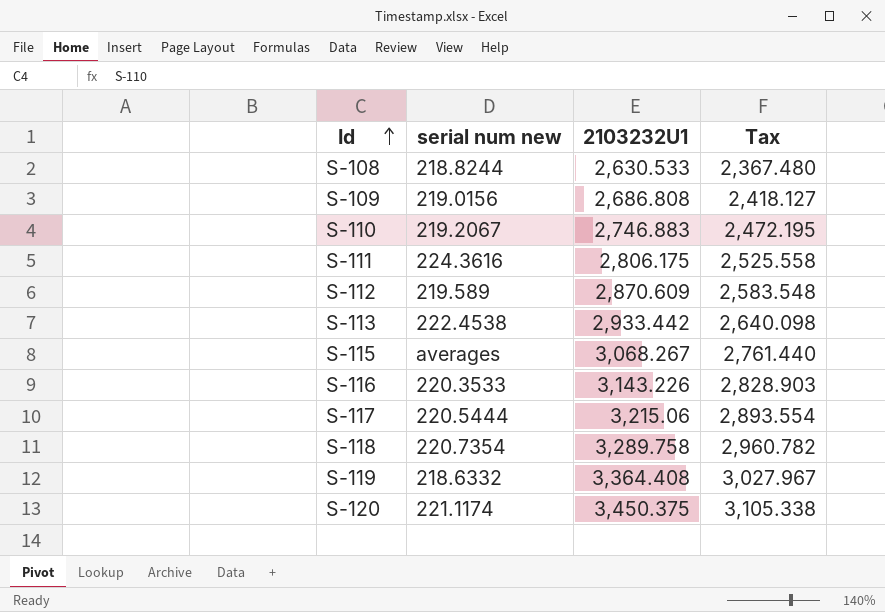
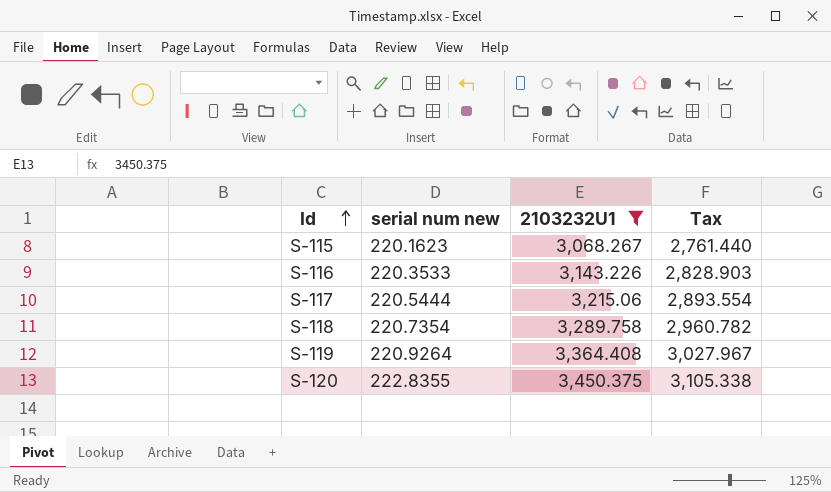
filter: none -> 2103232U1 >= 3,068.267
S-115 | serial num new: averages -> 220.1623
S-119 | serial num new: 218.6332 -> 220.9264
S-120 | serial num new: 221.1174 -> 222.8355

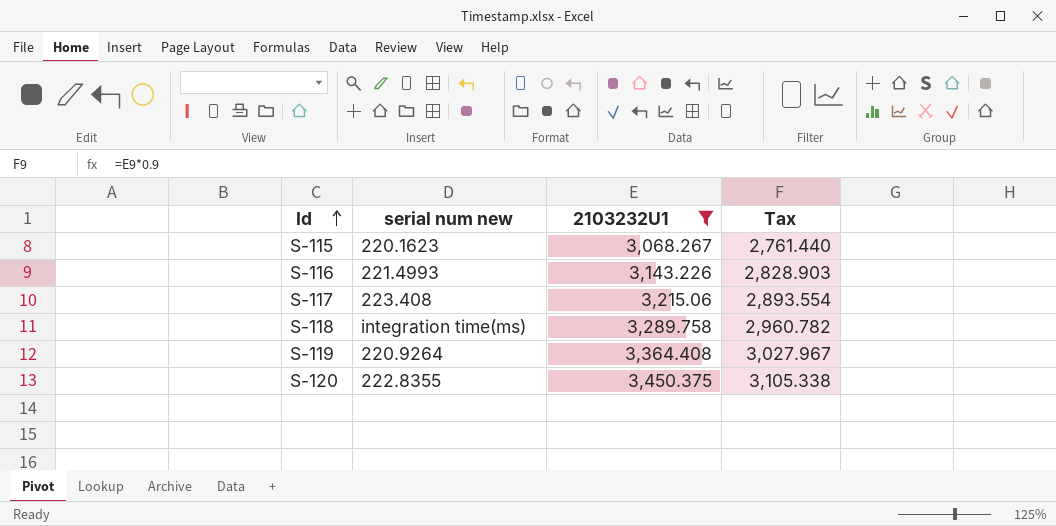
S-116 | serial num new: 220.3533 -> 221.4993
S-117 | serial num new: 220.5444 -> 223.408
S-118 | serial num new: 220.7354 -> integration time(ms)

